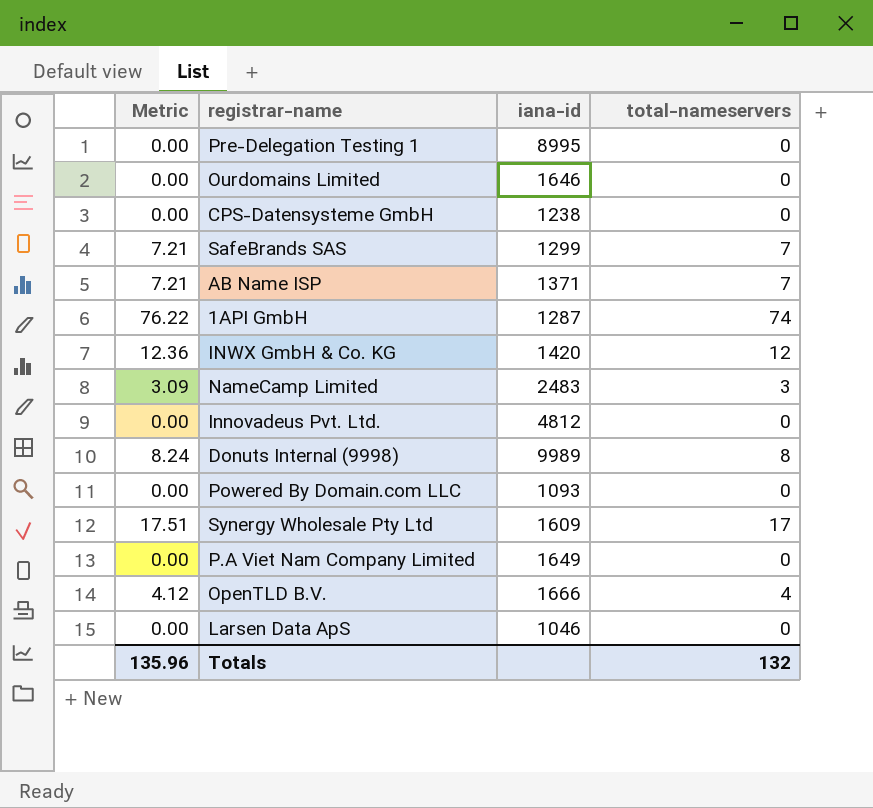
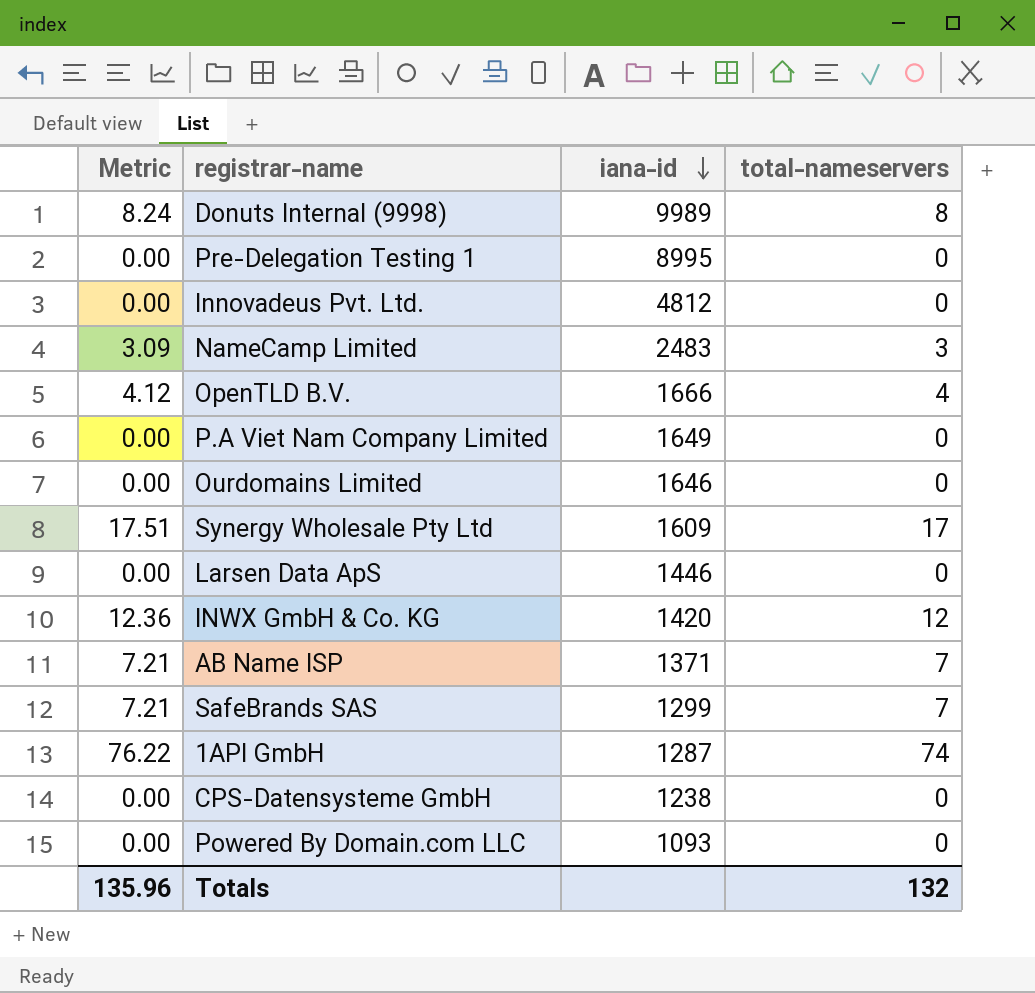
row order: none -> iana-id descending
Larsen Data ApS | iana-id: 1046 -> 1446

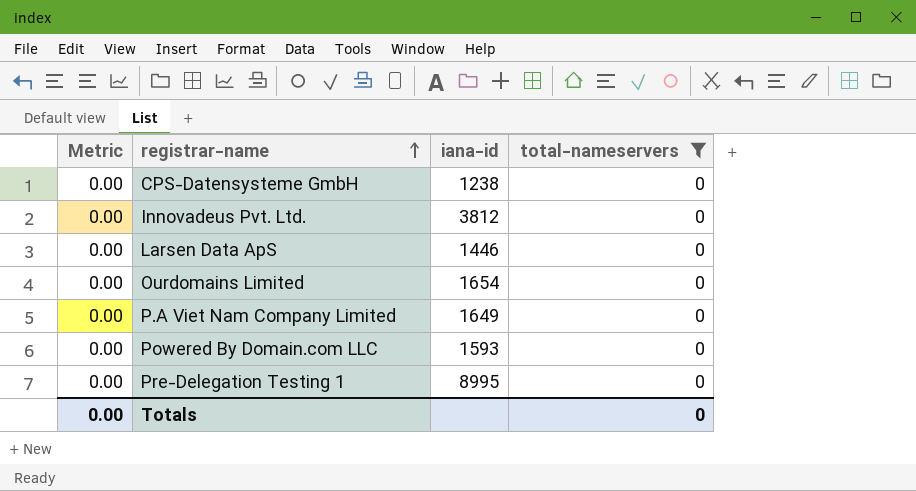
filter: none -> total-nameservers = 0
row order: iana-id descending -> registrar-name ascending
Innovadeus Pvt. Ltd. | iana-id: 4812 -> 3812
Ourdomains Limited | iana-id: 1646 -> 1654
Powered By Domain.com LLC | iana-id: 1093 -> 1593
Totals | Metric: 135.96 -> 0.00
Totals | total-nameservers: 132 -> 0

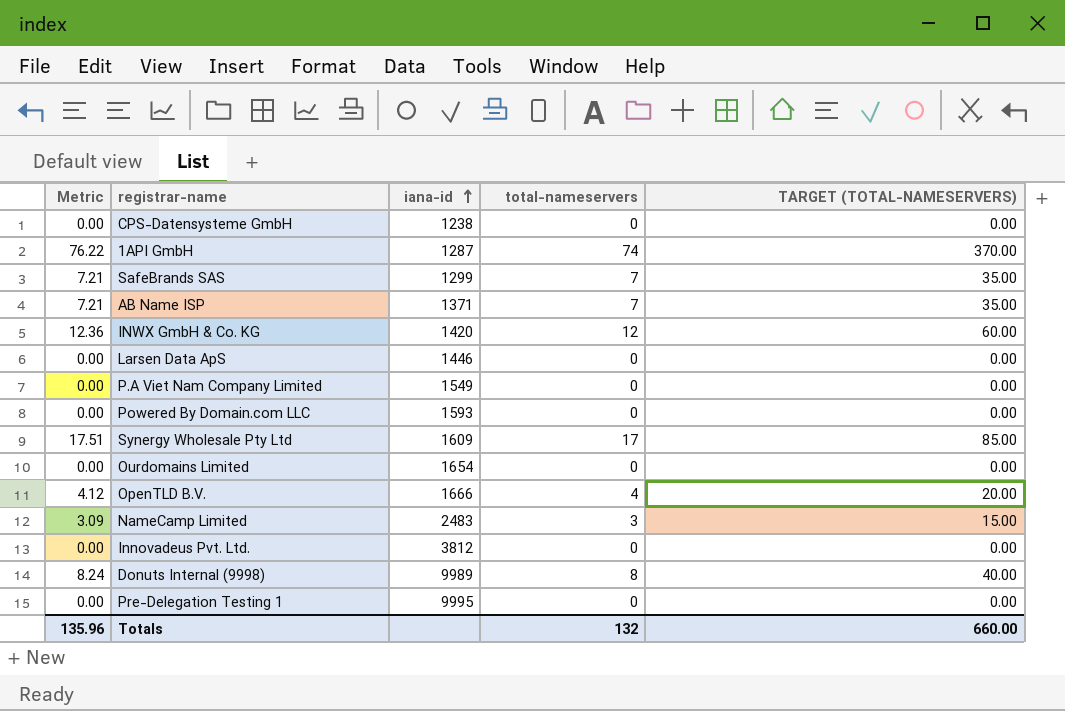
filter: total-nameservers = 0 -> none
row order: registrar-name ascending -> iana-id ascending
column TARGET (TOTAL-NAMESERVERS) | formula: none -> [total-nameservers] * 5
P.A Viet Nam Company Limited | iana-id: 1649 -> 1549
Pre-Delegation Testing 1 | iana-id: 8995 -> 9995
Totals | Metric: 0.00 -> 135.96
Totals | total-nameservers: 0 -> 132

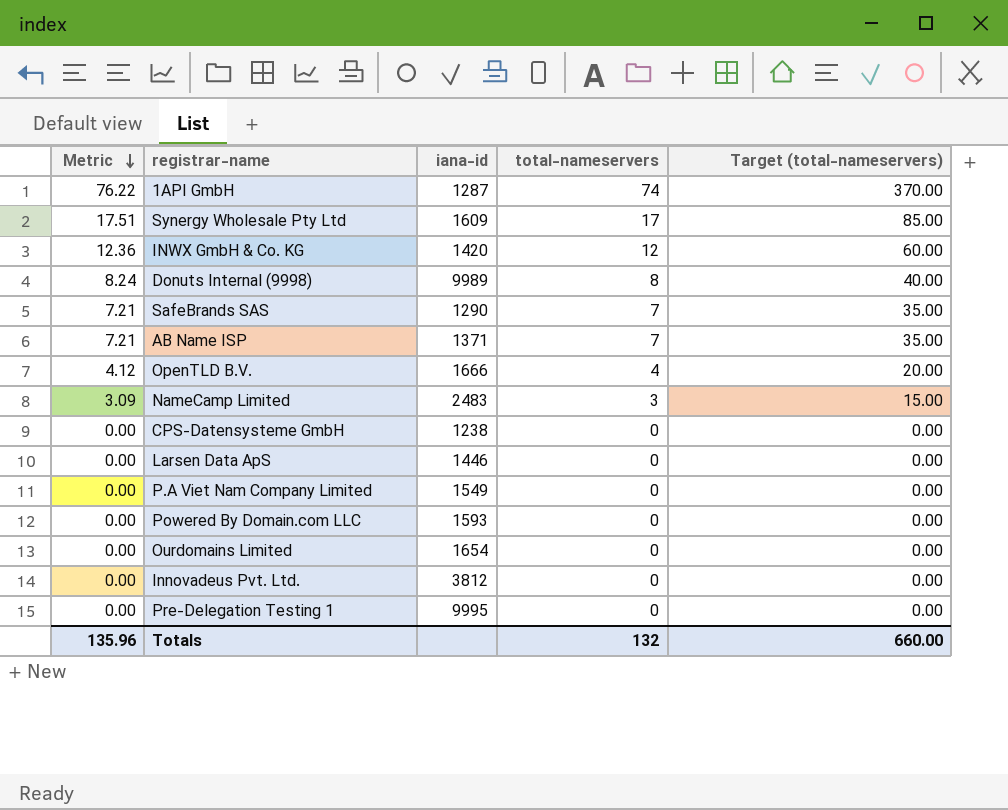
row order: iana-id ascending -> Metric descending
column name: TARGET (TOTAL-NAMESERVERS) -> Target (total-nameservers)
SafeBrands SAS | iana-id: 1299 -> 1290

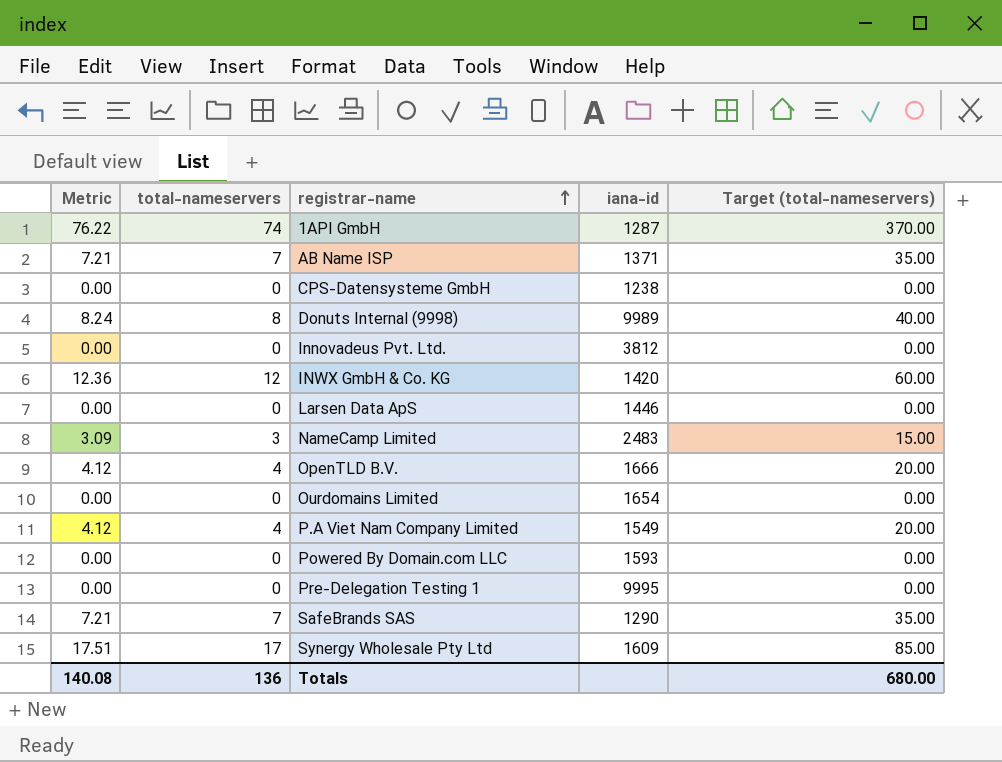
row order: Metric descending -> registrar-name ascending
column total-nameservers | position: 4 -> 2
P.A Viet Nam Company Limited | Metric: 0.00 -> 4.12
P.A Viet Nam Company Limited | total-nameservers: 0 -> 4
P.A Viet Nam Company Limited | Target (total-nameservers): 0.00 -> 20.00
Totals | Metric: 135.96 -> 140.08
Totals | total-nameservers: 132 -> 136
Totals | Target (total-nameservers): 660.00 -> 680.00

